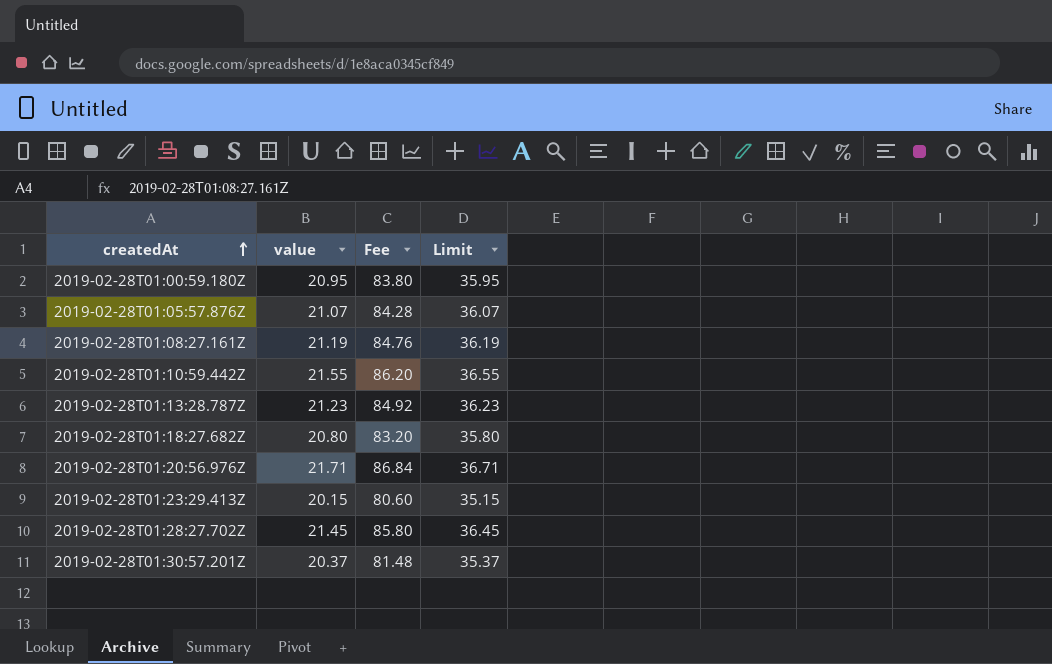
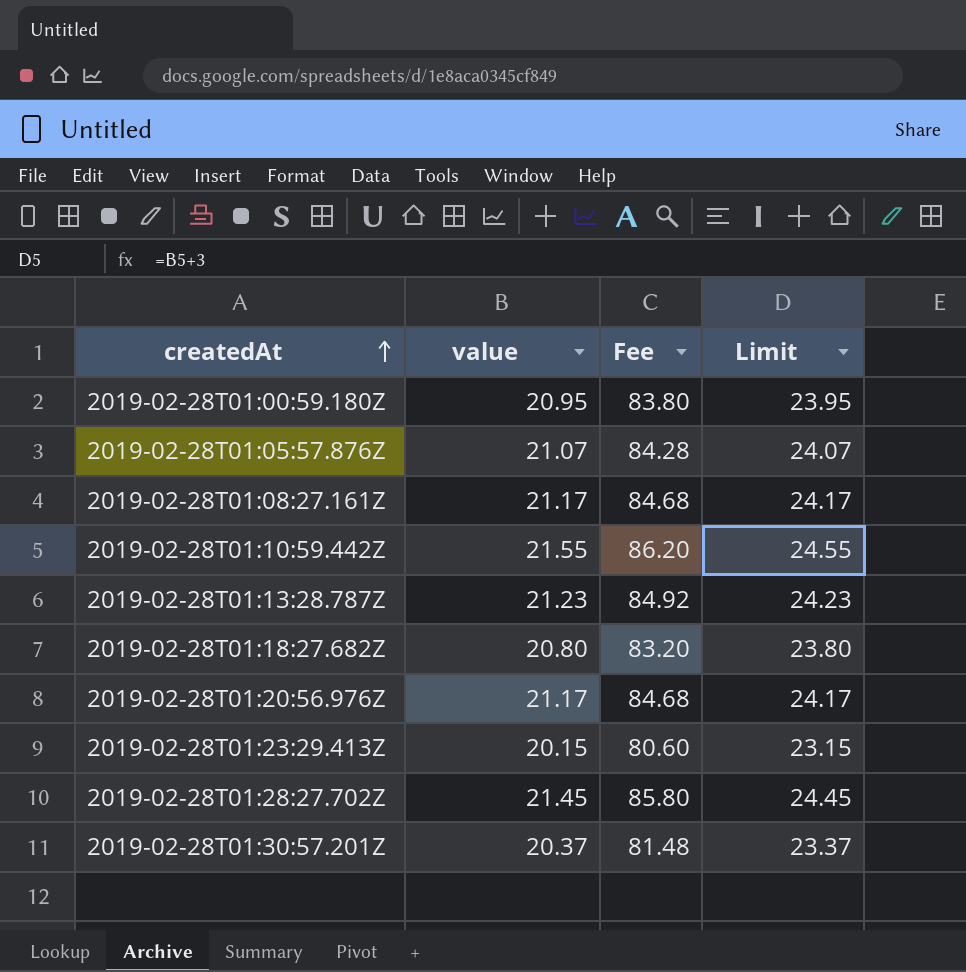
column Limit | formula: [value] + 15 -> [value] + 3
2019-02-28T01:08:27.161Z | value: 21.19 -> 21.17
2019-02-28T01:08:27.161Z | Fee: 84.76 -> 84.68
2019-02-28T01:20:56.976Z | value: 21.71 -> 21.17
2019-02-28T01:20:56.976Z | Fee: 86.84 -> 84.68

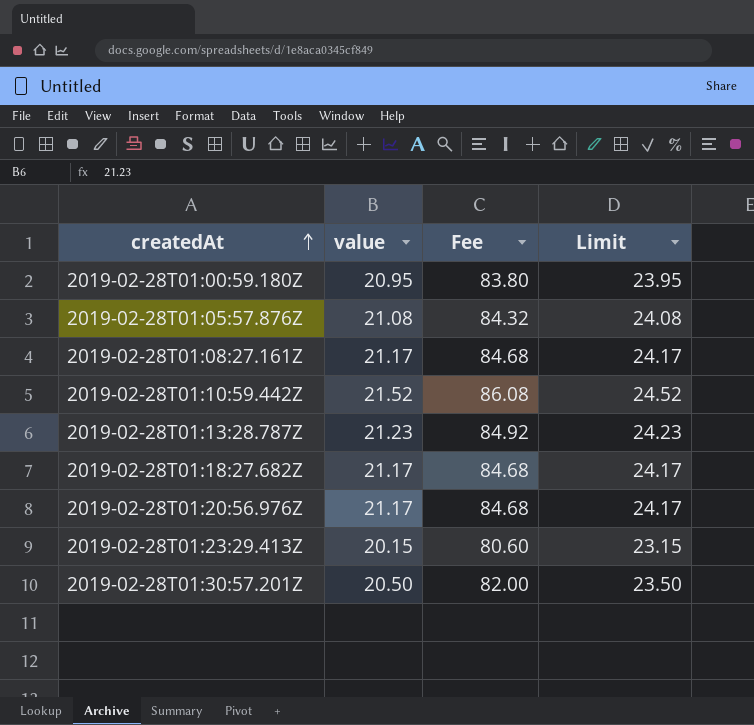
row 2019-02-28T01:28:27.702Z: 21.45 | 85.80 | 24.45 -> none
2019-02-28T01:05:57.876Z | value: 21.07 -> 21.08
2019-02-28T01:05:57.876Z | Fee: 84.28 -> 84.32
2019-02-28T01:05:57.876Z | Limit: 24.07 -> 24.08
2019-02-28T01:10:59.442Z | value: 21.55 -> 21.52
2019-02-28T01:10:59.442Z | Fee: 86.20 -> 86.08
2019-02-28T01:10:59.442Z | Limit: 24.55 -> 24.52
2019-02-28T01:18:27.682Z | value: 20.80 -> 21.17
2019-02-28T01:18:27.682Z | Fee: 83.20 -> 84.68
2019-02-28T01:18:27.682Z | Limit: 23.80 -> 24.17
2019-02-28T01:30:57.201Z | value: 20.37 -> 20.50
2019-02-28T01:30:57.201Z | Fee: 81.48 -> 82.00
2019-02-28T01:30:57.201Z | Limit: 23.37 -> 23.50

